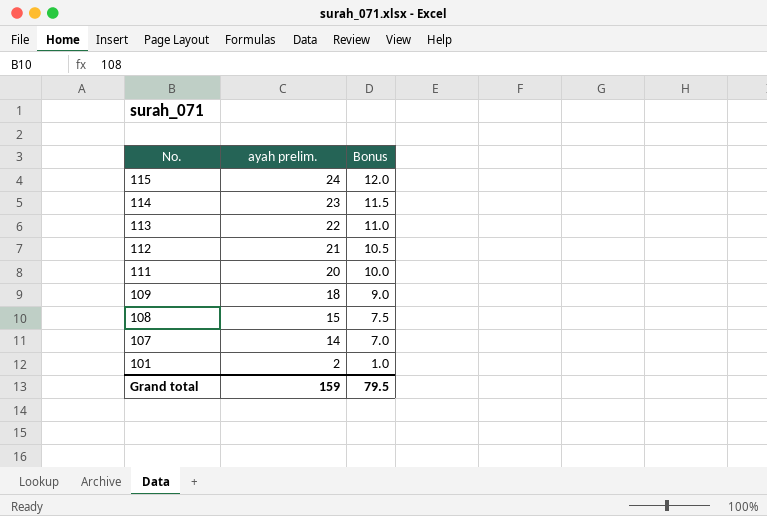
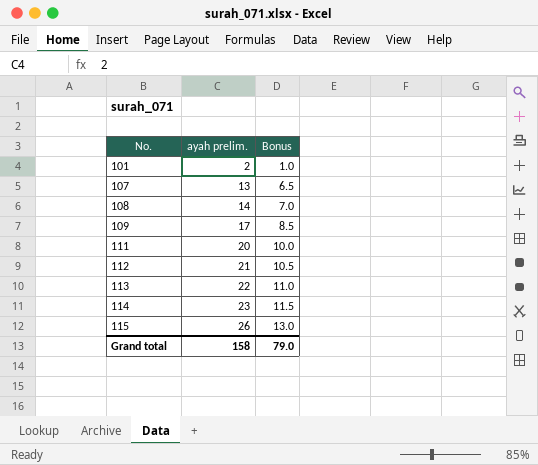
row order: No. descending -> No. ascending
107 | ayah prelim.: 14 -> 13
107 | Bonus: 7.0 -> 6.5
108 | ayah prelim.: 15 -> 14
108 | Bonus: 7.5 -> 7.0
109 | ayah prelim.: 18 -> 17
109 | Bonus: 9.0 -> 8.5
115 | ayah prelim.: 24 -> 26
115 | Bonus: 12.0 -> 13.0
Grand total | ayah prelim.: 159 -> 158
Grand total | Bonus: 79.5 -> 79.0

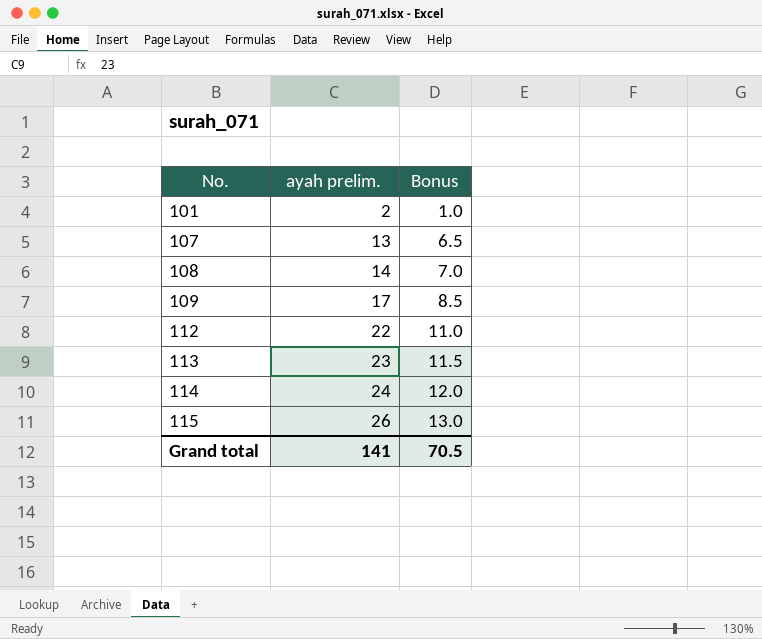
row 111: 20 | 10.0 -> none
112 | ayah prelim.: 21 -> 22
112 | Bonus: 10.5 -> 11.0
113 | ayah prelim.: 22 -> 23
113 | Bonus: 11.0 -> 11.5
114 | ayah prelim.: 23 -> 24
114 | Bonus: 11.5 -> 12.0
Grand total | ayah prelim.: 158 -> 141
Grand total | Bonus: 79.0 -> 70.5

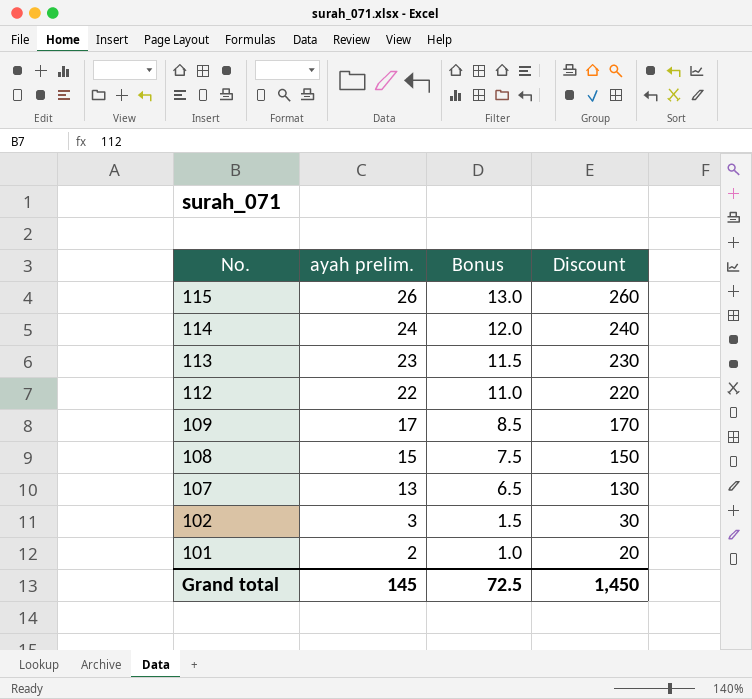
row order: No. ascending -> No. descending
column Discount | formula: none -> [ayah prelim.] * 10
108 | ayah prelim.: 14 -> 15
108 | Bonus: 7.0 -> 7.5
row 102: none -> 3 | 1.5 | 30
Grand total | ayah prelim.: 141 -> 145
Grand total | Bonus: 70.5 -> 72.5

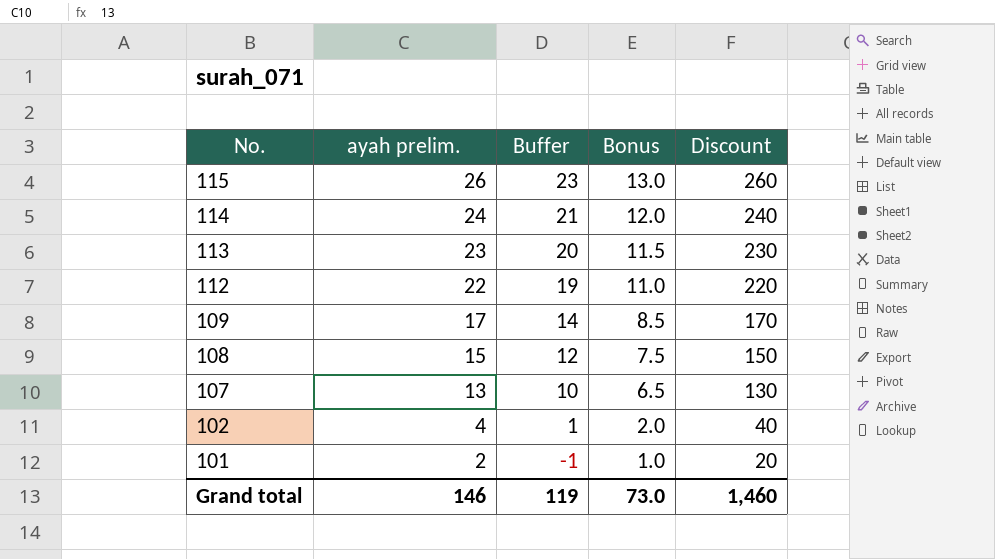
column Buffer | formula: none -> [ayah prelim.] - 3
102 | ayah prelim.: 3 -> 4
102 | Bonus: 1.5 -> 2.0
102 | Discount: 30 -> 40
Grand total | ayah prelim.: 145 -> 146
Grand total | Bonus: 72.5 -> 73.0
Grand total | Discount: 1,450 -> 1,460

